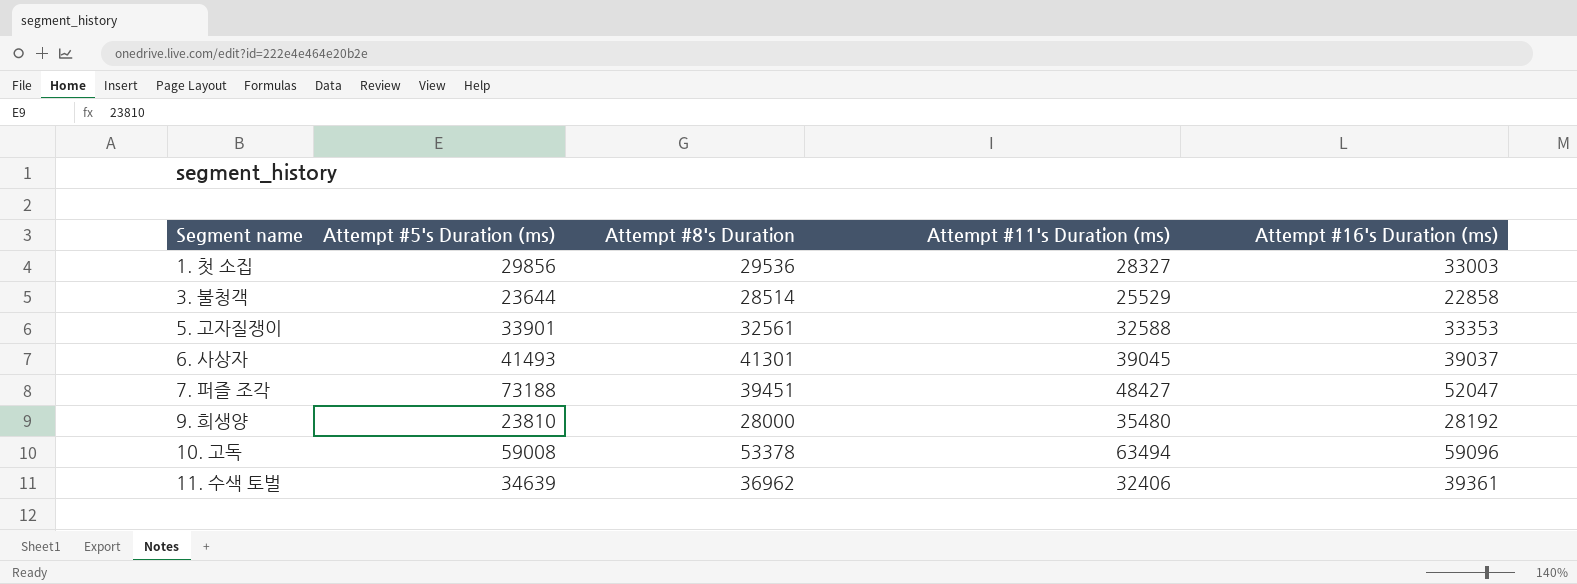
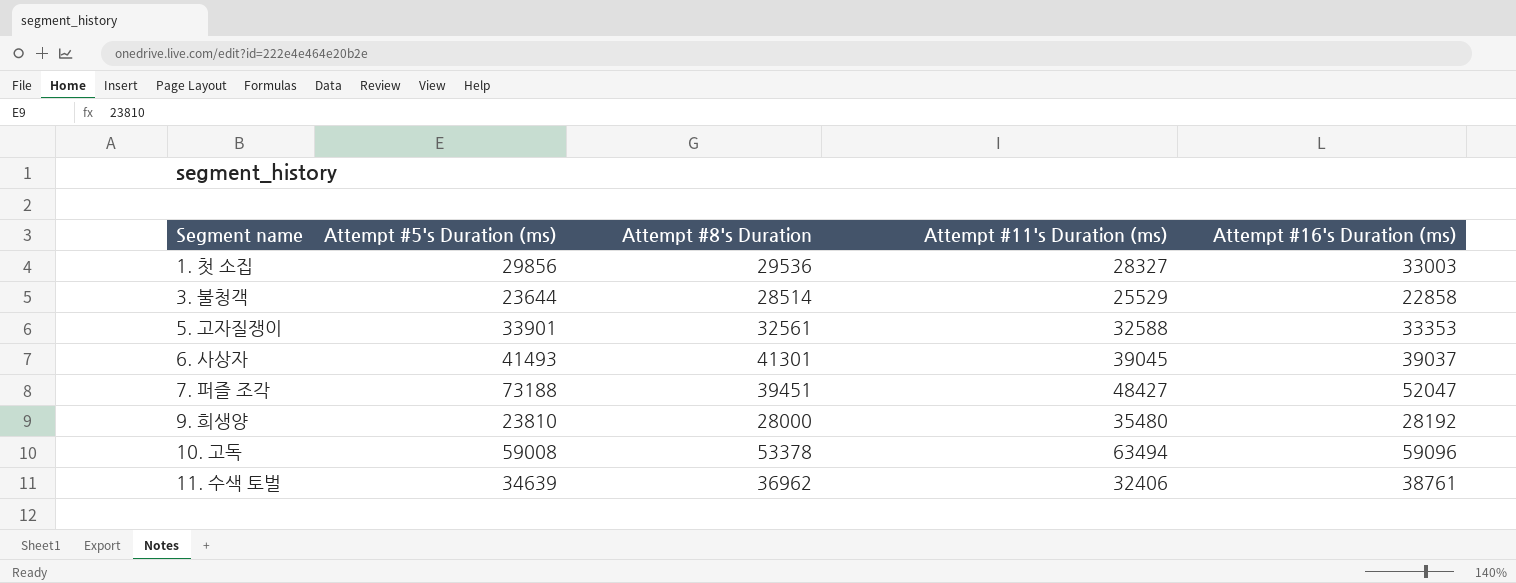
11. 수색 토벌 | Attempt #16's Duration (ms): 39361 -> 38761

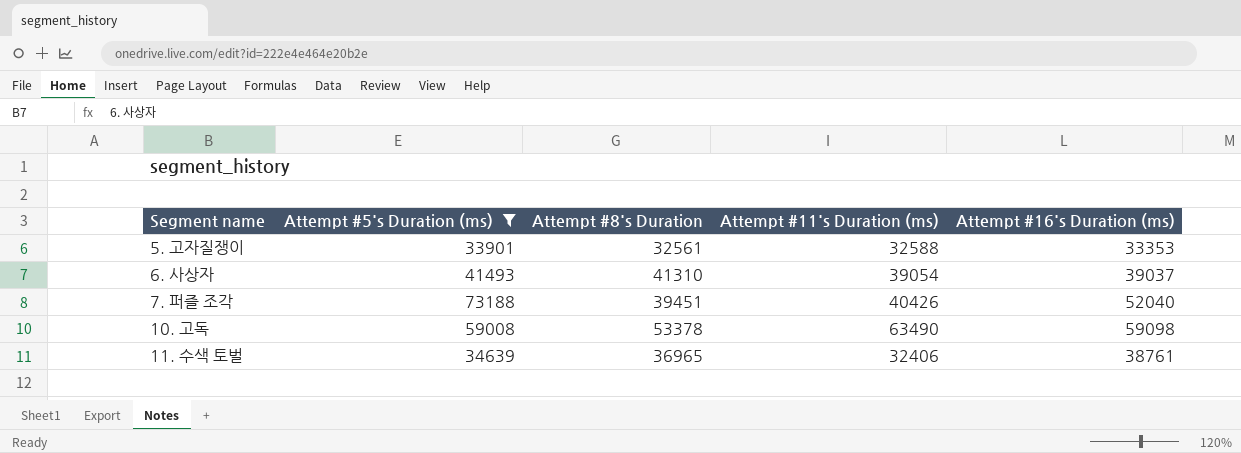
filter: none -> Attempt #5's Duration (ms) >= 33901
6. 사상자 | Attempt #8's Duration: 41301 -> 41310
6. 사상자 | Attempt #11's Duration (ms): 39045 -> 39054
7. 퍼즐 조각 | Attempt #11's Duration (ms): 48427 -> 40426
7. 퍼즐 조각 | Attempt #16's Duration (ms): 52047 -> 52040
10. 고독 | Attempt #11's Duration (ms): 63494 -> 63490
10. 고독 | Attempt #16's Duration (ms): 59096 -> 59098
11. 수색 토벌 | Attempt #8's Duration: 36962 -> 36965

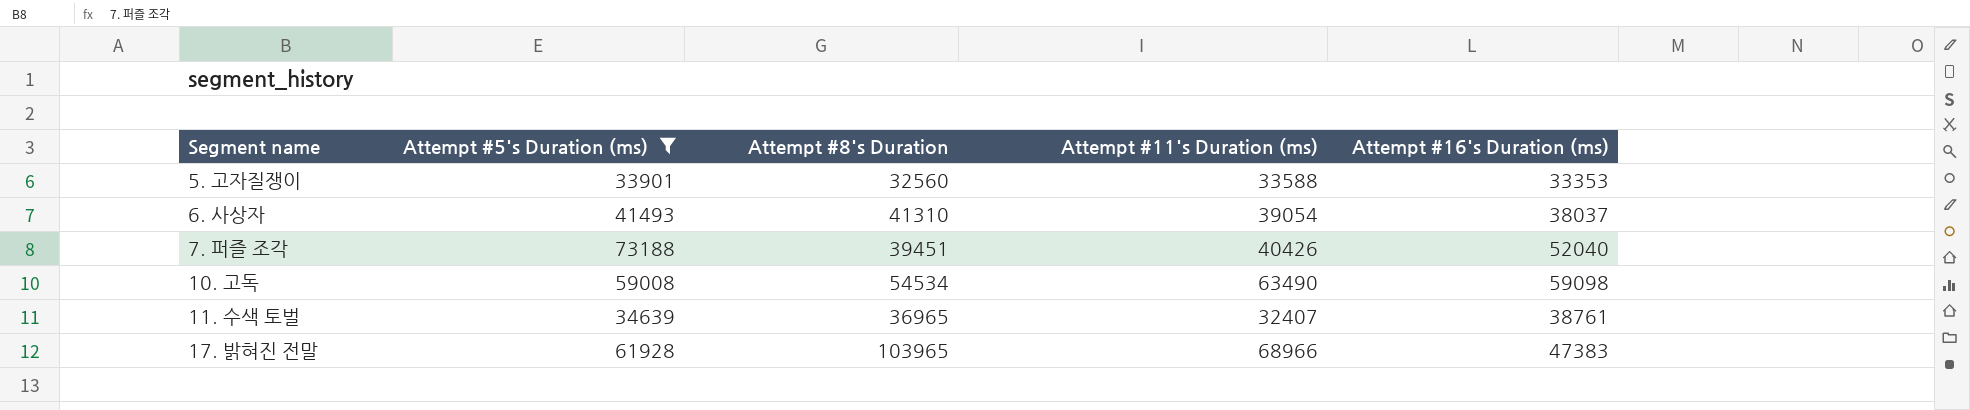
5. 고자질쟁이 | Attempt #8's Duration: 32561 -> 32560
5. 고자질쟁이 | Attempt #11's Duration (ms): 32588 -> 33588
6. 사상자 | Attempt #16's Duration (ms): 39037 -> 38037
10. 고독 | Attempt #8's Duration: 53378 -> 54534
11. 수색 토벌 | Attempt #11's Duration (ms): 32406 -> 32407
row 17. 밝혀진 전말: none -> 61928 | 103965 | 68966 | 47383

